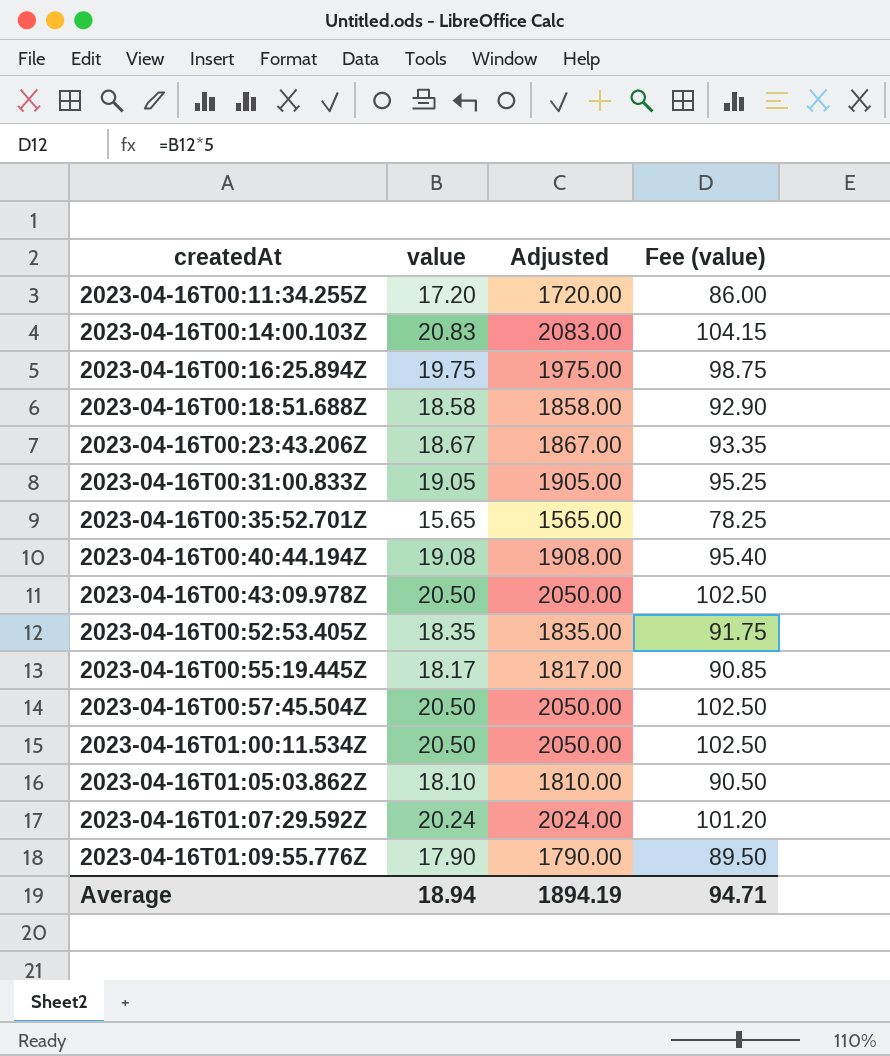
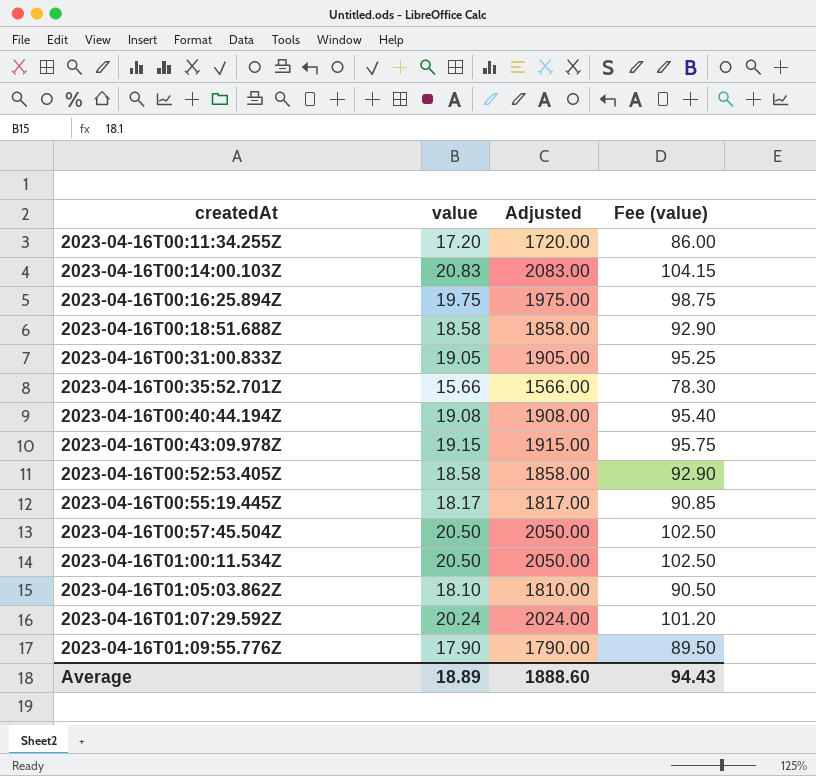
row 2023-04-16T00:23:43.206Z: 18.67 | 1867.00 | 93.35 -> none
2023-04-16T00:35:52.701Z | value: 15.65 -> 15.66
2023-04-16T00:35:52.701Z | Adjusted: 1565.00 -> 1566.00
2023-04-16T00:35:52.701Z | Fee (value): 78.25 -> 78.30
2023-04-16T00:43:09.978Z | value: 20.50 -> 19.15
2023-04-16T00:43:09.978Z | Adjusted: 2050.00 -> 1915.00
2023-04-16T00:43:09.978Z | Fee (value): 102.50 -> 95.75
2023-04-16T00:52:53.405Z | value: 18.35 -> 18.58
2023-04-16T00:52:53.405Z | Adjusted: 1835.00 -> 1858.00
2023-04-16T00:52:53.405Z | Fee (value): 91.75 -> 92.90
Average | value: 18.94 -> 18.89
Average | Adjusted: 1894.19 -> 1888.60
Average | Fee (value): 94.71 -> 94.43

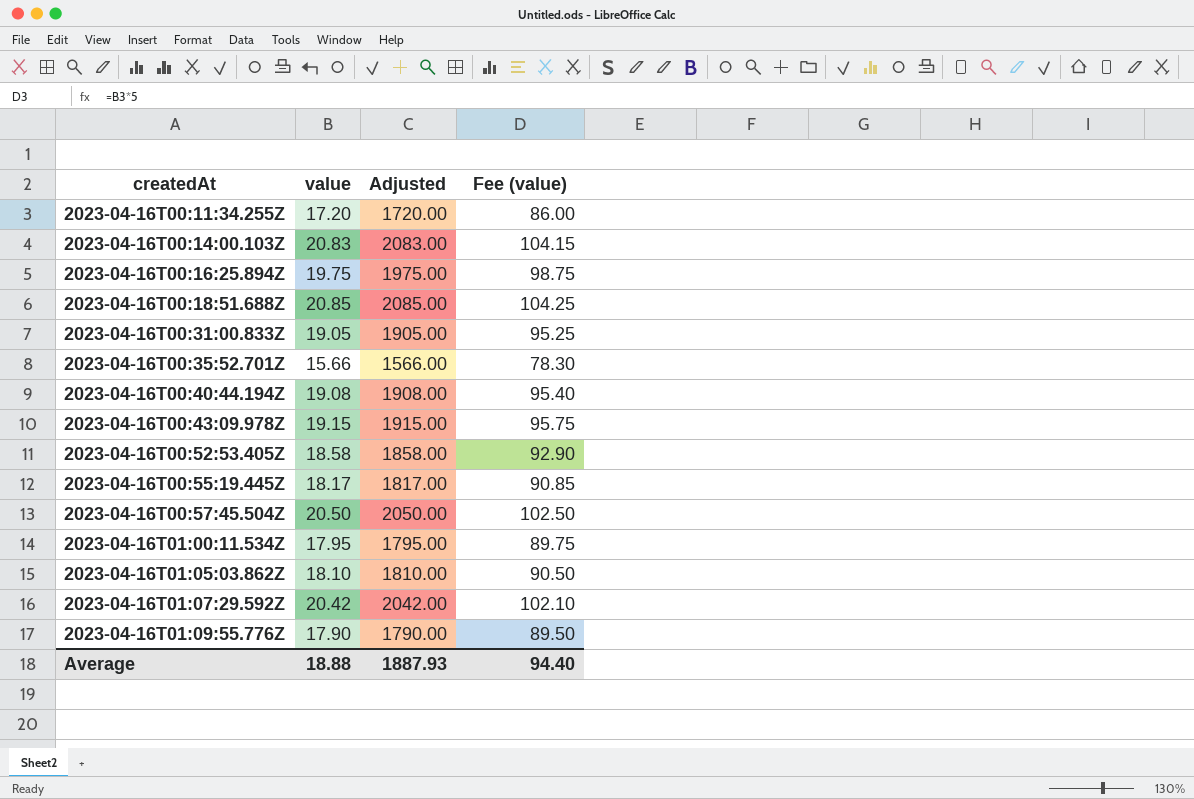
2023-04-16T00:18:51.688Z | value: 18.58 -> 20.85
2023-04-16T00:18:51.688Z | Adjusted: 1858.00 -> 2085.00
2023-04-16T00:18:51.688Z | Fee (value): 92.90 -> 104.25
2023-04-16T01:00:11.534Z | value: 20.50 -> 17.95
2023-04-16T01:00:11.534Z | Adjusted: 2050.00 -> 1795.00
2023-04-16T01:00:11.534Z | Fee (value): 102.50 -> 89.75
2023-04-16T01:07:29.592Z | value: 20.24 -> 20.42
2023-04-16T01:07:29.592Z | Adjusted: 2024.00 -> 2042.00
2023-04-16T01:07:29.592Z | Fee (value): 101.20 -> 102.10
Average | value: 18.89 -> 18.88
Average | Adjusted: 1888.60 -> 1887.93
Average | Fee (value): 94.43 -> 94.40

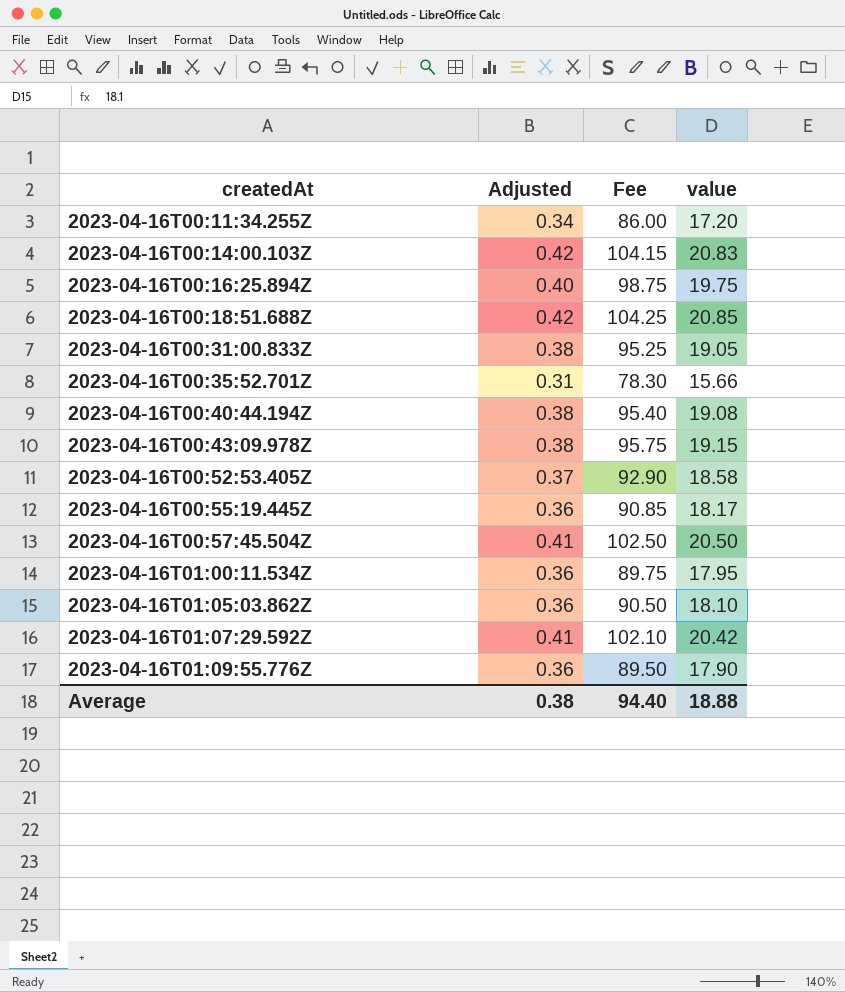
column Adjusted | formula: [value] * 100 -> [value] * 0.02
column name: Fee (value) -> Fee
column value | position: 2 -> 4
Average | Adjusted: 1887.93 -> 0.38

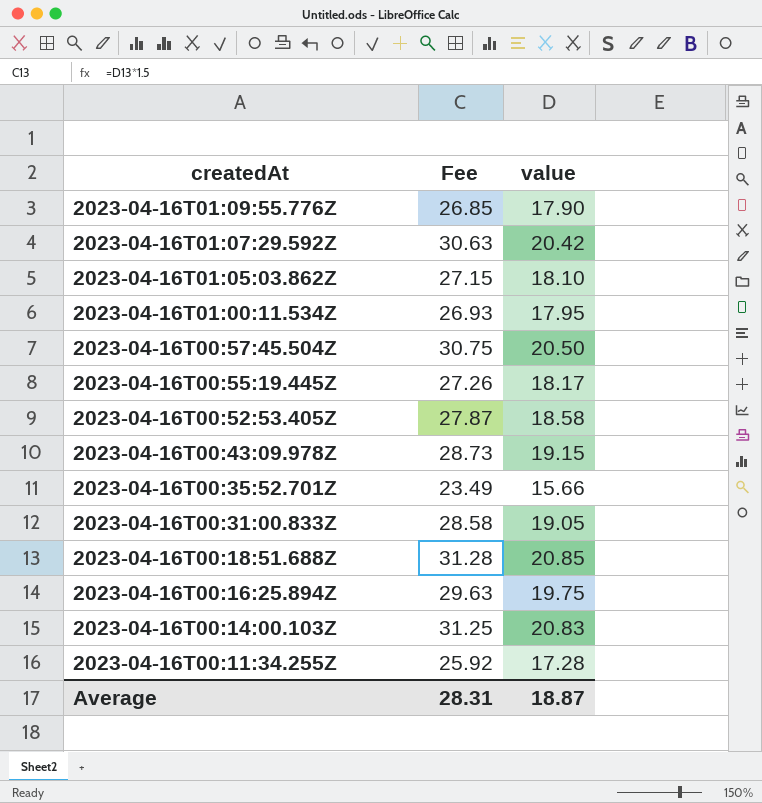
row order: createdAt ascending -> createdAt descending
column Adjusted | formula: [value] * 0.02 -> none
column Fee | formula: [value] * 5 -> [value] * 1.5
row 2023-04-16T00:40:44.194Z: 0.38 | 95.40 | 19.08 -> none
2023-04-16T00:11:34.255Z | value: 17.20 -> 17.28
Average | Fee: 94.40 -> 28.31
Average | value: 18.88 -> 18.87

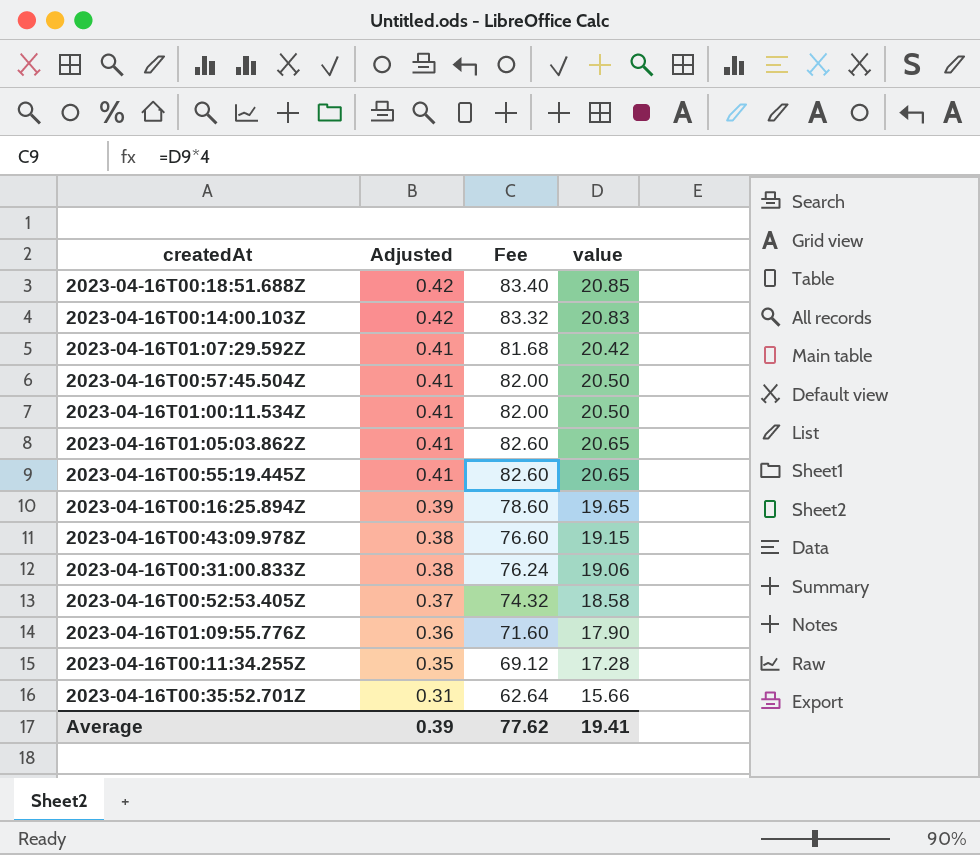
row order: createdAt descending -> Adjusted descending
column Adjusted | formula: none -> [value] * 0.02
column Fee | formula: [value] * 1.5 -> [value] * 4
2023-04-16T01:00:11.534Z | value: 17.95 -> 20.50
2023-04-16T01:05:03.862Z | value: 18.10 -> 20.65
2023-04-16T00:55:19.445Z | value: 18.17 -> 20.65
2023-04-16T00:16:25.894Z | value: 19.75 -> 19.65
2023-04-16T00:31:00.833Z | value: 19.05 -> 19.06
Average | Fee: 28.31 -> 77.62
Average | value: 18.87 -> 19.41

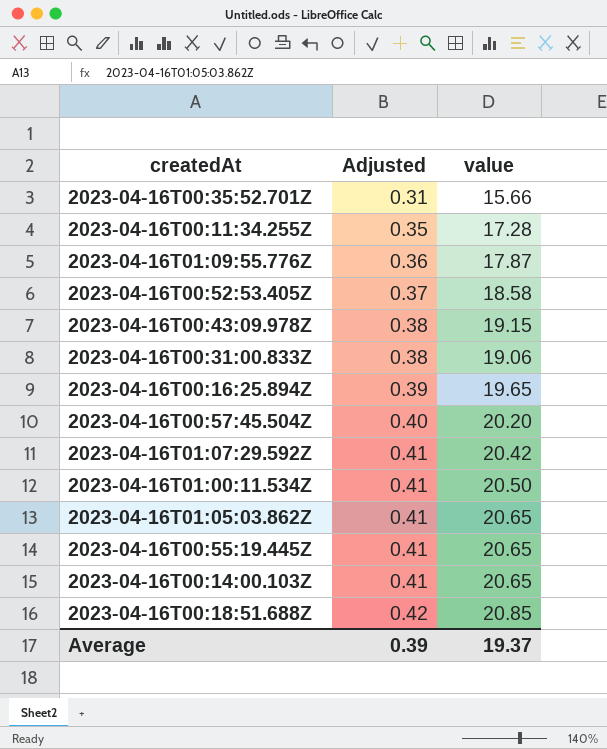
row order: Adjusted descending -> Adjusted ascending
column Fee | formula: [value] * 4 -> none
2023-04-16T01:09:55.776Z | value: 17.90 -> 17.87
2023-04-16T00:57:45.504Z | Adjusted: 0.41 -> 0.40
2023-04-16T00:57:45.504Z | value: 20.50 -> 20.20
2023-04-16T00:14:00.103Z | Adjusted: 0.42 -> 0.41
2023-04-16T00:14:00.103Z | value: 20.83 -> 20.65
Average | value: 19.41 -> 19.37

